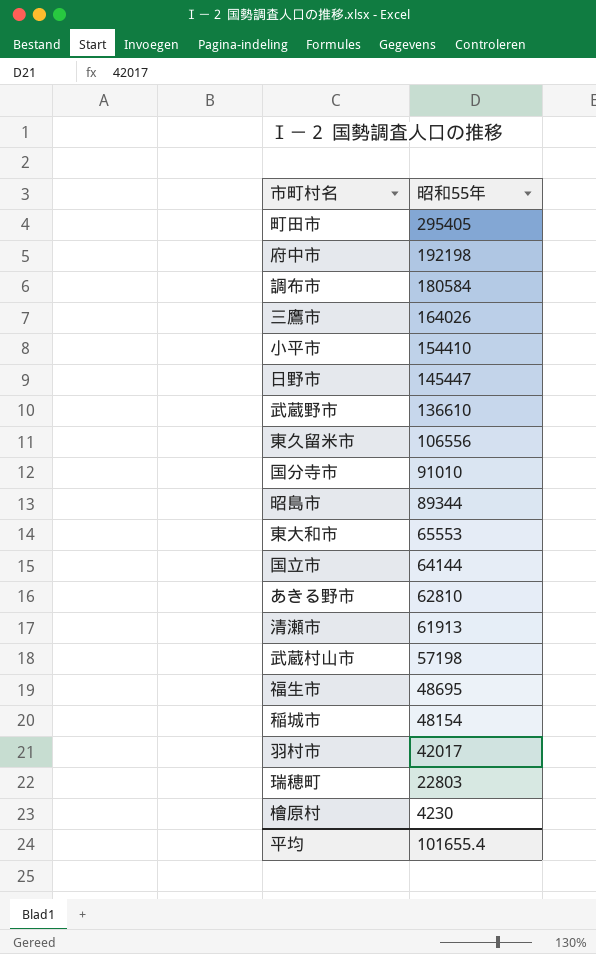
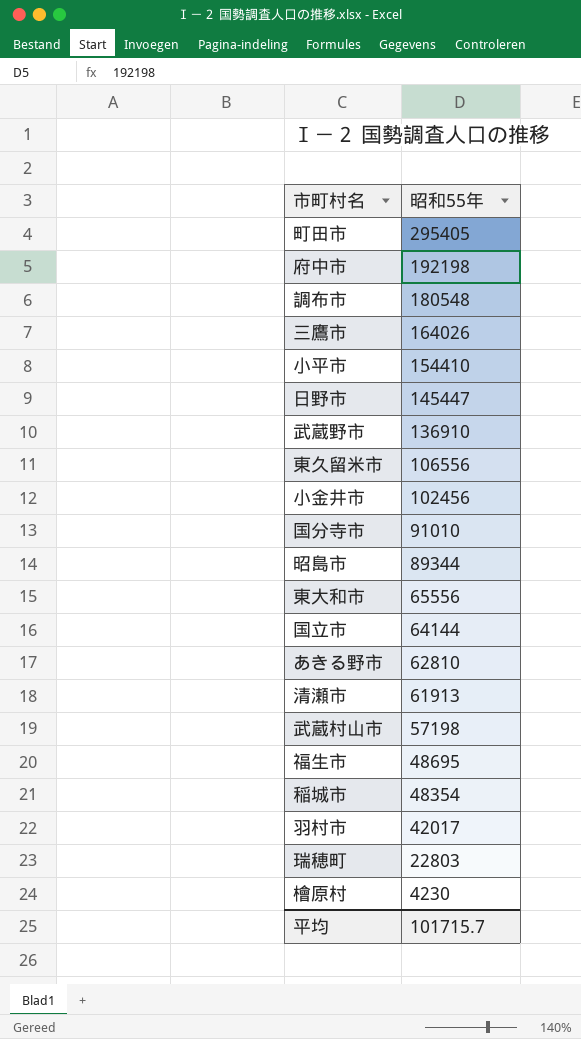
調布市 | 昭和55年: 180584 -> 180548
武蔵野市 | 昭和55年: 136610 -> 136910
row 小金井市: none -> 102456
東大和市 | 昭和55年: 65553 -> 65556
稲城市 | 昭和55年: 48154 -> 48354
平均 | 昭和55年: 101655.4 -> 101715.7

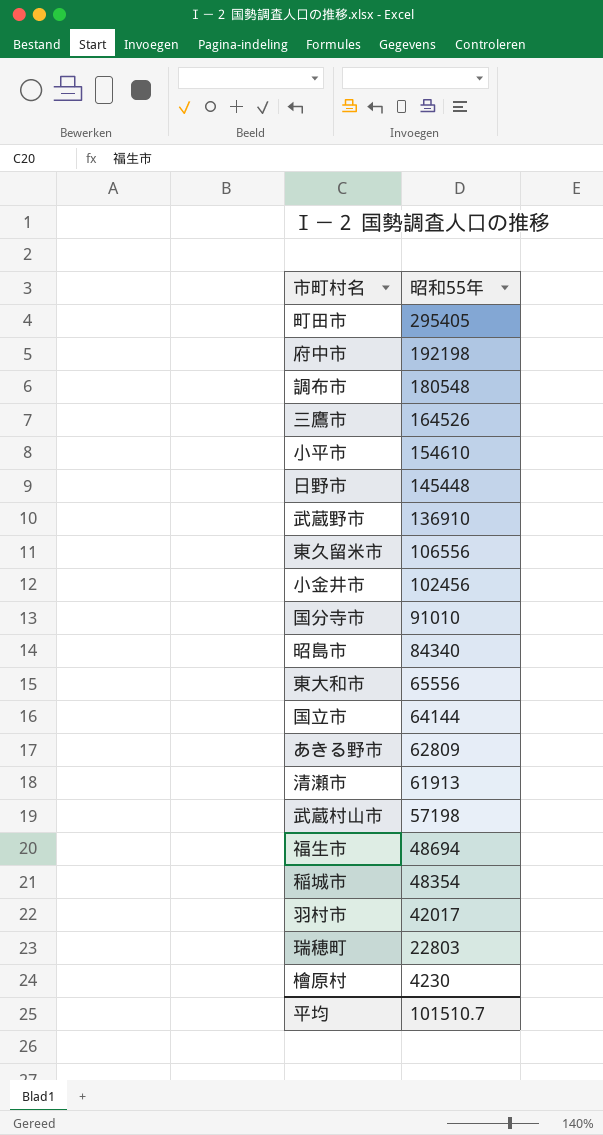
三鷹市 | 昭和55年: 164026 -> 164526
小平市 | 昭和55年: 154410 -> 154610
日野市 | 昭和55年: 145447 -> 145448
昭島市 | 昭和55年: 89344 -> 84340
あきる野市 | 昭和55年: 62810 -> 62809
福生市 | 昭和55年: 48695 -> 48694
平均 | 昭和55年: 101715.7 -> 101510.7

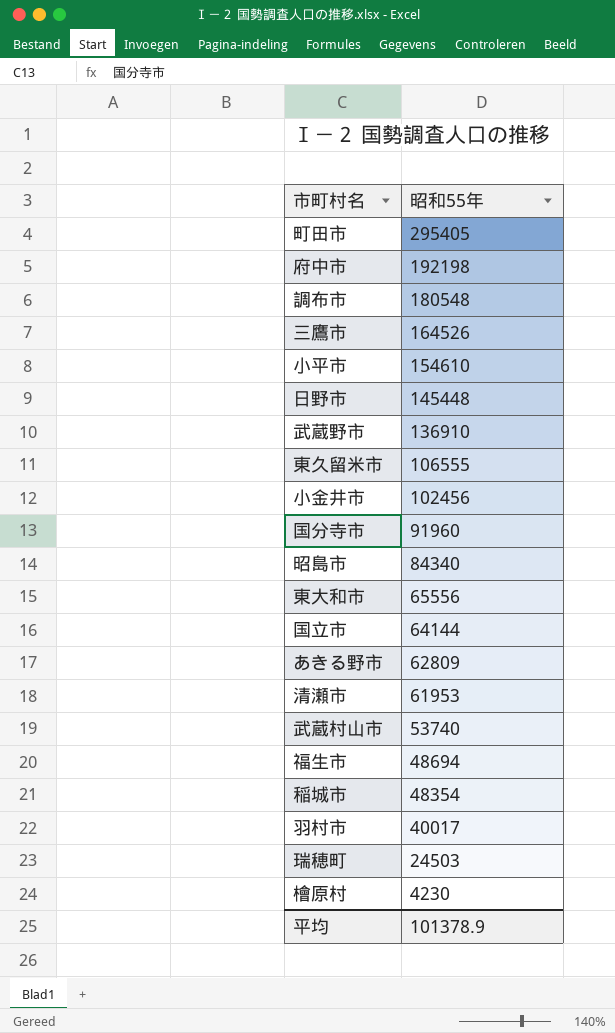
東久留米市 | 昭和55年: 106556 -> 106555
国分寺市 | 昭和55年: 91010 -> 91960
清瀬市 | 昭和55年: 61913 -> 61953
武蔵村山市 | 昭和55年: 57198 -> 53740
羽村市 | 昭和55年: 42017 -> 40017
瑞穂町 | 昭和55年: 22803 -> 24503
平均 | 昭和55年: 101510.7 -> 101378.9

